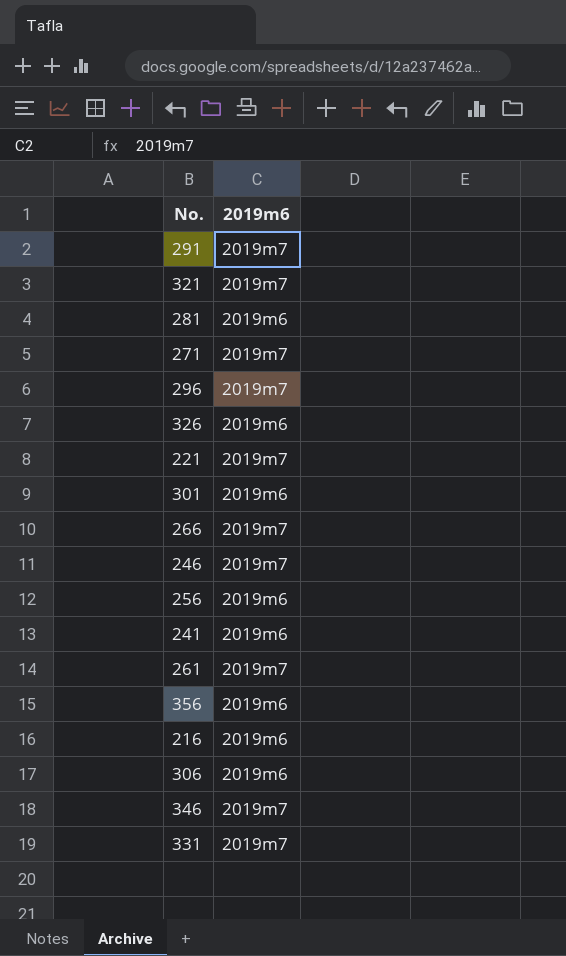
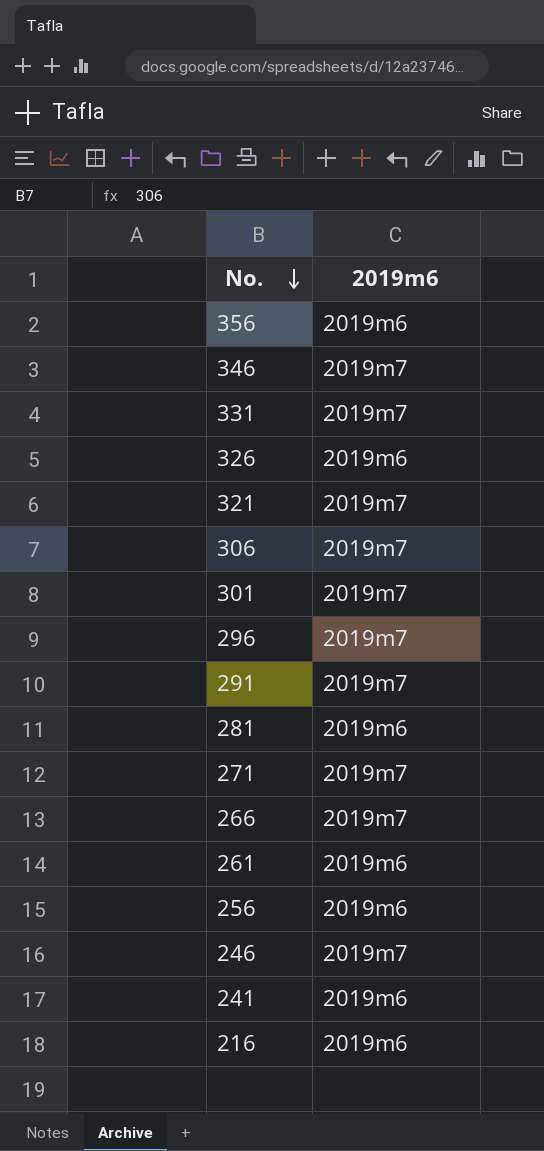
row order: none -> No. descending
row 221: 2019m7 -> none
306 | 2019m6: 2019m6 -> 2019m7
301 | 2019m6: 2019m6 -> 2019m7
261 | 2019m6: 2019m7 -> 2019m6

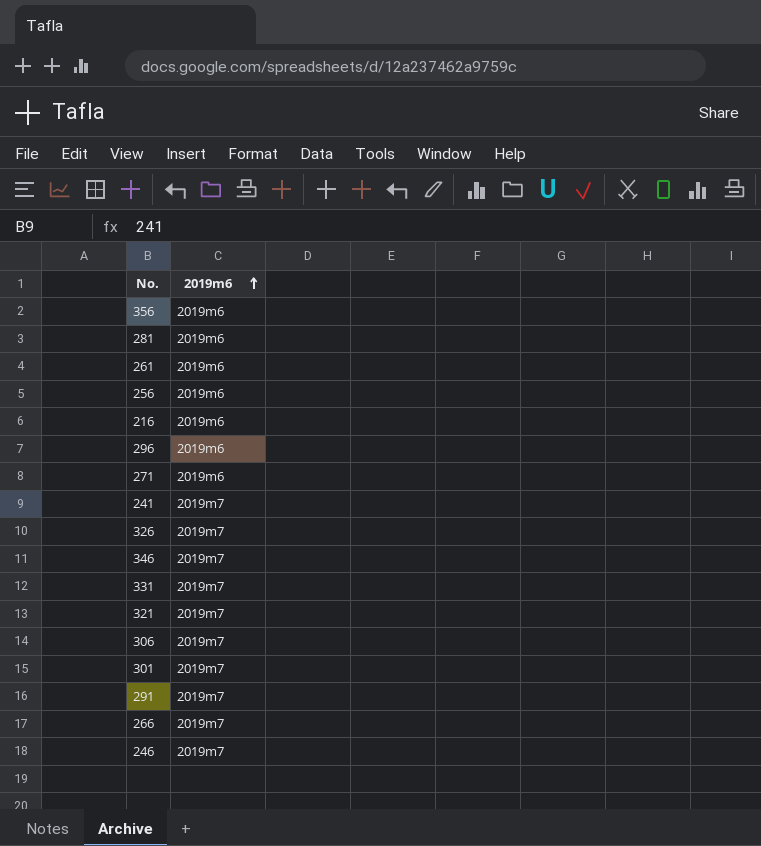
row order: No. descending -> 2019m6 ascending
296 | 2019m6: 2019m7 -> 2019m6
271 | 2019m6: 2019m7 -> 2019m6
241 | 2019m6: 2019m6 -> 2019m7
326 | 2019m6: 2019m6 -> 2019m7

